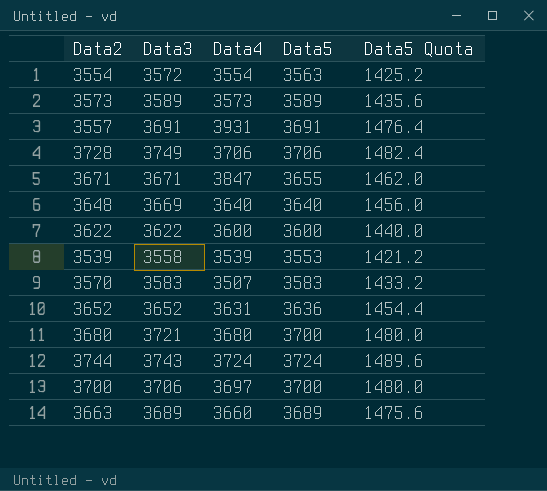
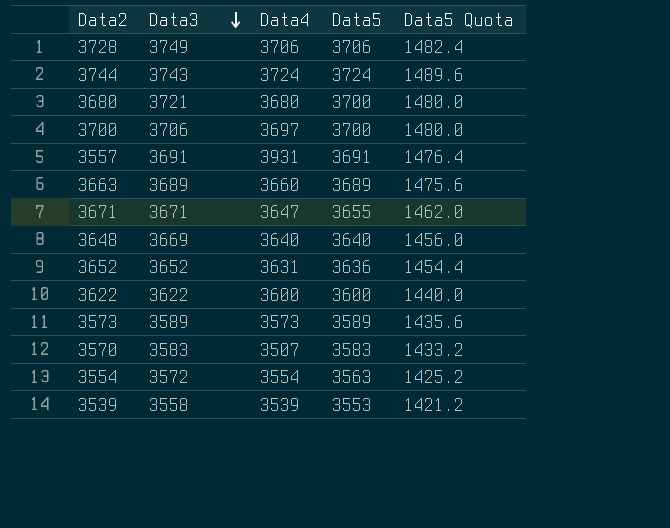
row order: none -> Data3 descending
3671 | Data4: 3847 -> 3647

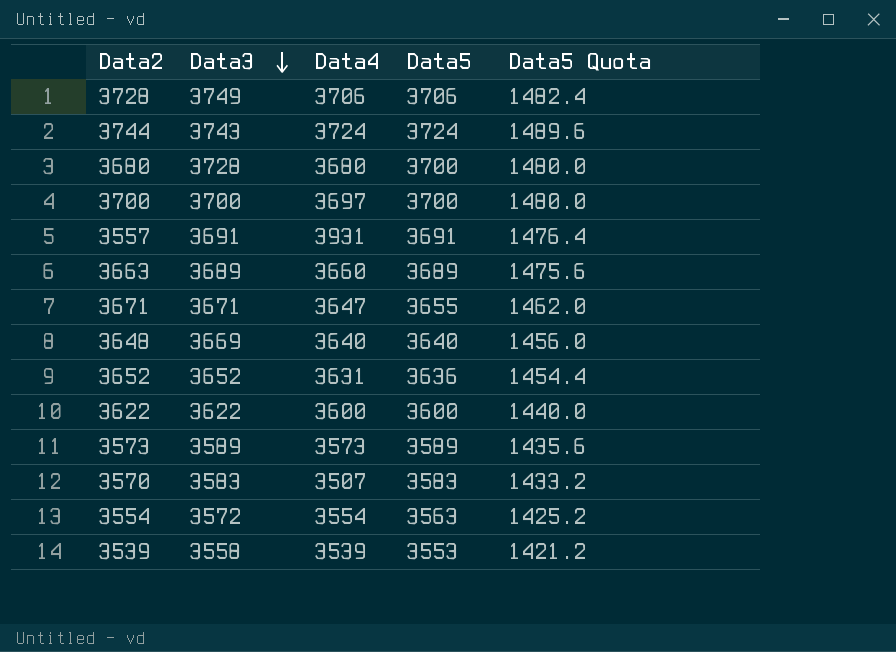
3680 | Data3: 3721 -> 3728
3700 | Data3: 3706 -> 3700

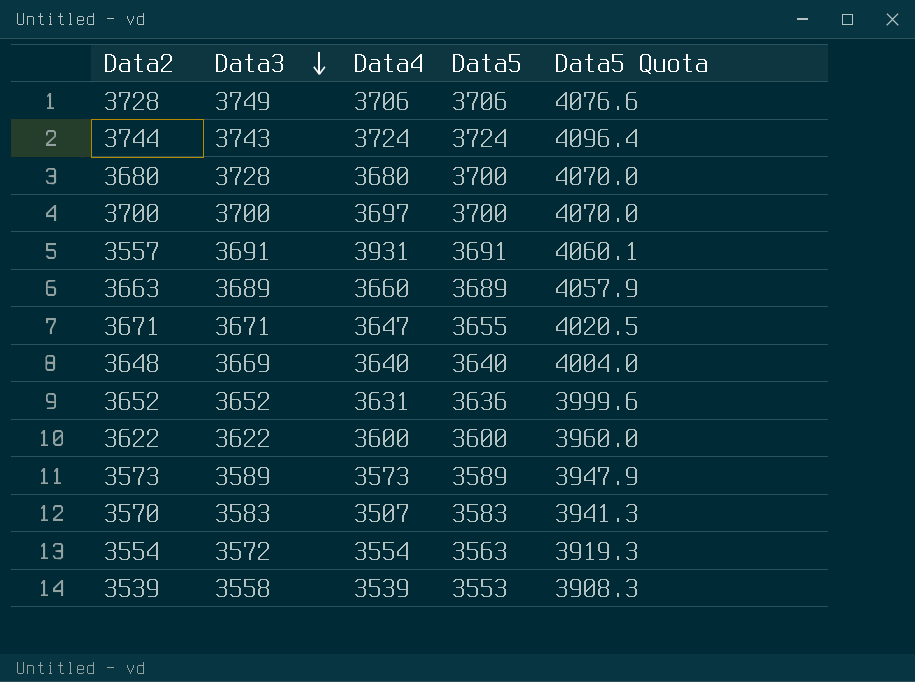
column Data5 Quota | formula: [Data5] * 0.4 -> [Data5] * 1.1

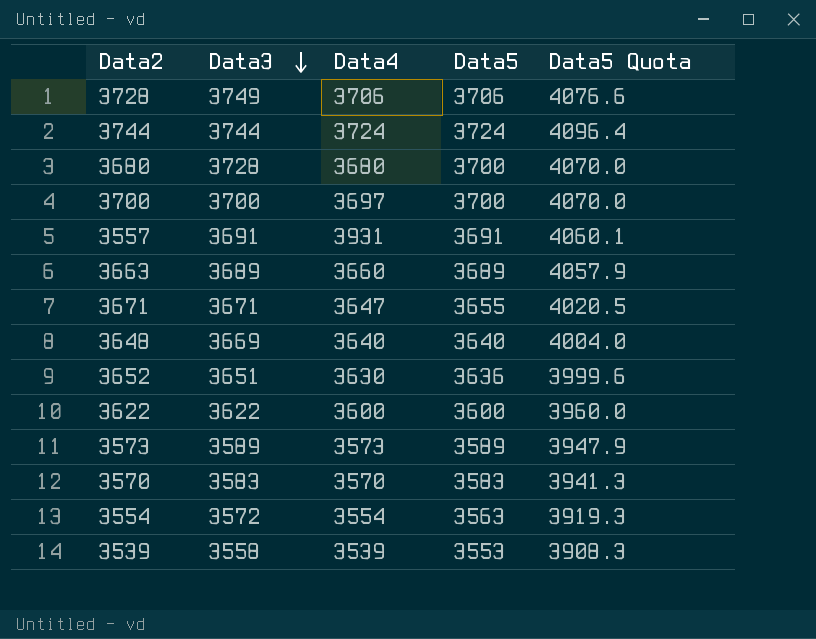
3744 | Data3: 3743 -> 3744
3652 | Data3: 3652 -> 3651
3652 | Data4: 3631 -> 3630
3570 | Data4: 3507 -> 3570

